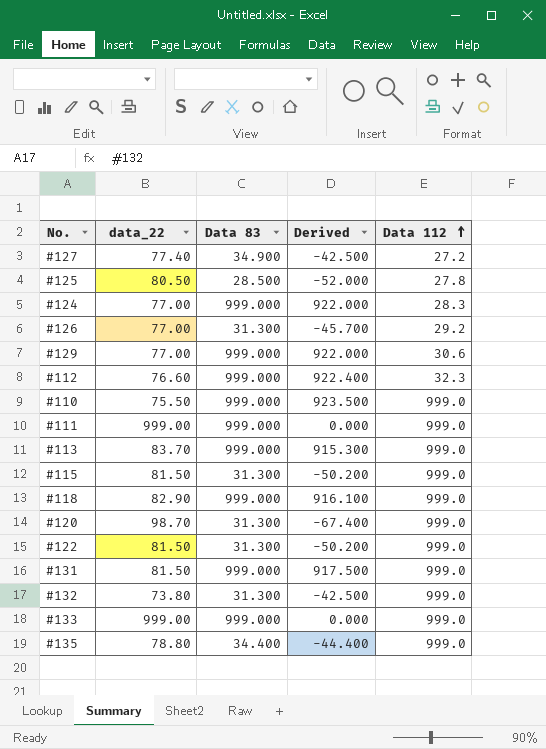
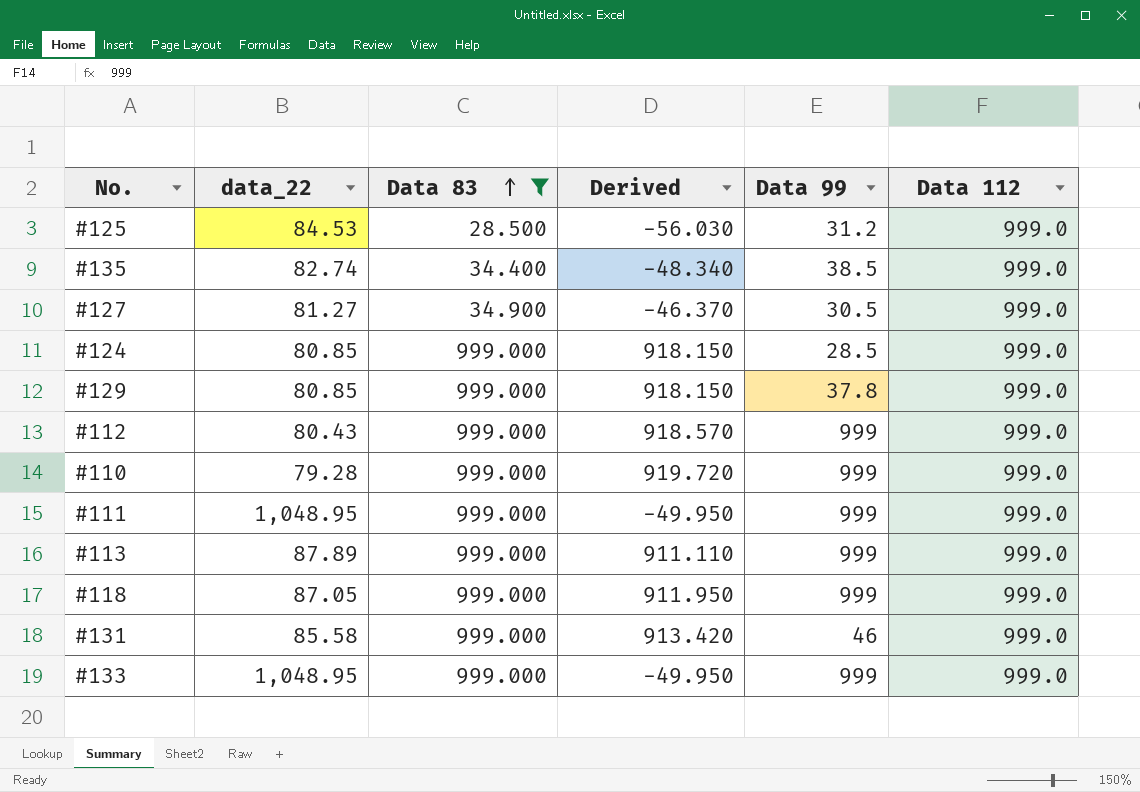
filter: none -> Data 83 != 31.300
row order: Data 112 ascending -> Data 83 ascending
column Data 99 | position: none -> 5
#125 | data_22: 80.50 -> 84.53
#125 | Derived: -52.000 -> -56.030
#125 | Data 112: 27.8 -> 999.0
#135 | data_22: 78.80 -> 82.74
#135 | Derived: -44.400 -> -48.340
#127 | data_22: 77.40 -> 81.27
#127 | Derived: -42.500 -> -46.370
#127 | Data 112: 27.2 -> 999.0
#124 | data_22: 77.00 -> 80.85
#124 | Derived: 922.000 -> 918.150
#124 | Data 112: 28.3 -> 999.0
#129 | data_22: 77.00 -> 80.85
#129 | Derived: 922.000 -> 918.150
#129 | Data 112: 30.6 -> 999.0
#112 | data_22: 76.60 -> 80.43
#112 | Derived: 922.400 -> 918.570
#112 | Data 112: 32.3 -> 999.0
#110 | data_22: 75.50 -> 79.28
#110 | Derived: 923.500 -> 919.720
#111 | data_22: 999.00 -> 1,048.95
#111 | Derived: 0.000 -> -49.950
#113 | data_22: 83.70 -> 87.89
#113 | Derived: 915.300 -> 911.110
#118 | data_22: 82.90 -> 87.05
#118 | Derived: 916.100 -> 911.950
#131 | data_22: 81.50 -> 85.58
#131 | Derived: 917.500 -> 913.420
#133 | data_22: 999.00 -> 1,048.95
#133 | Derived: 0.000 -> -49.950

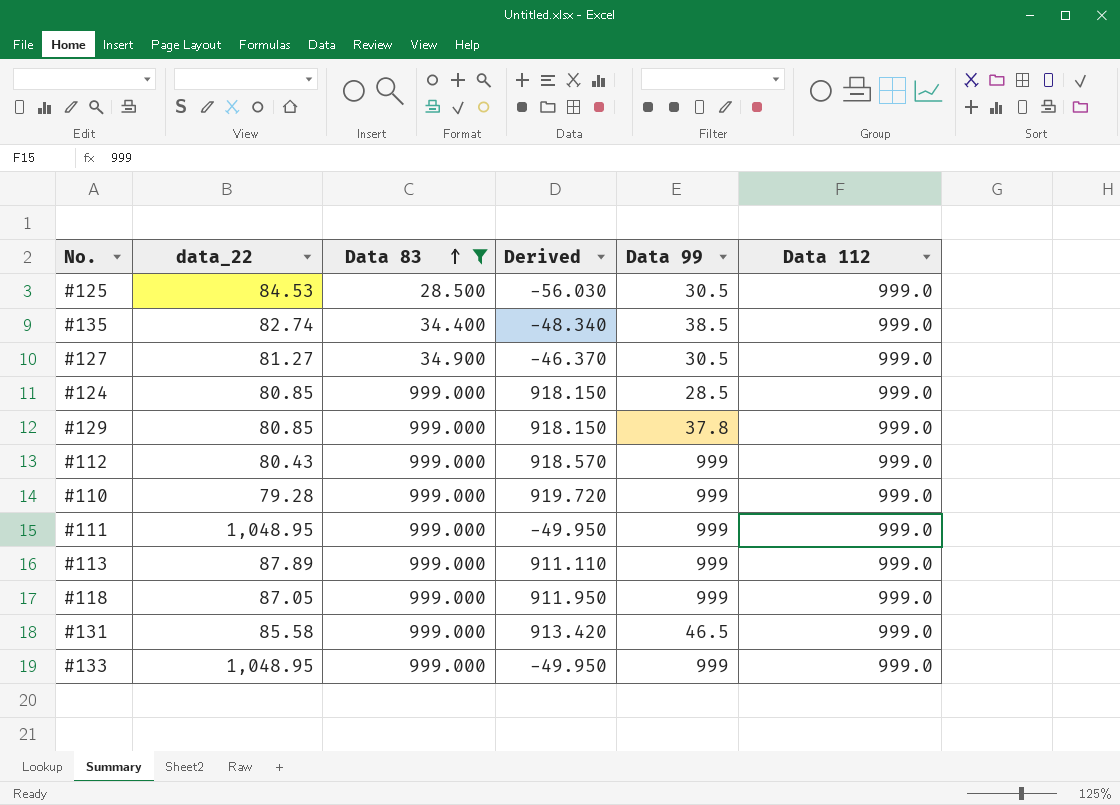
#125 | Data 99: 31.2 -> 30.5
#131 | Data 99: 46 -> 46.5

